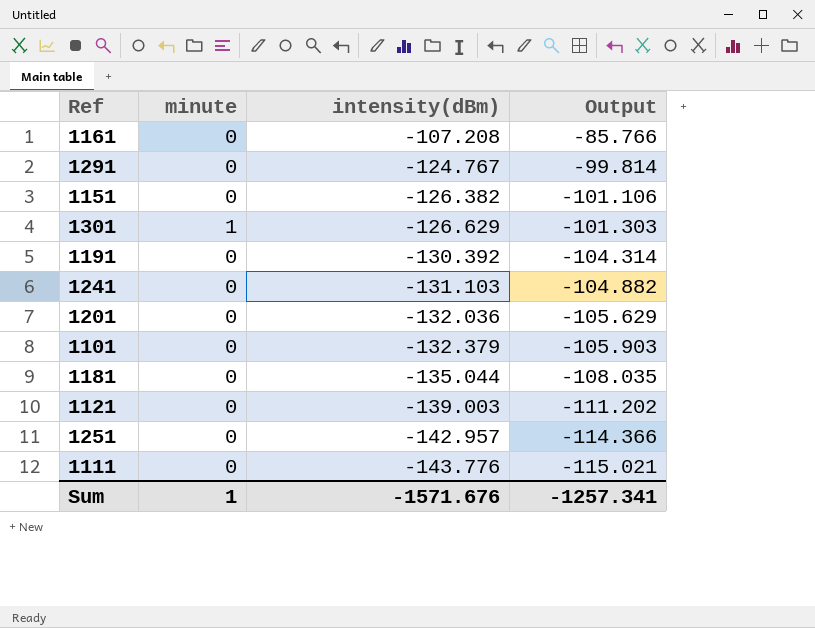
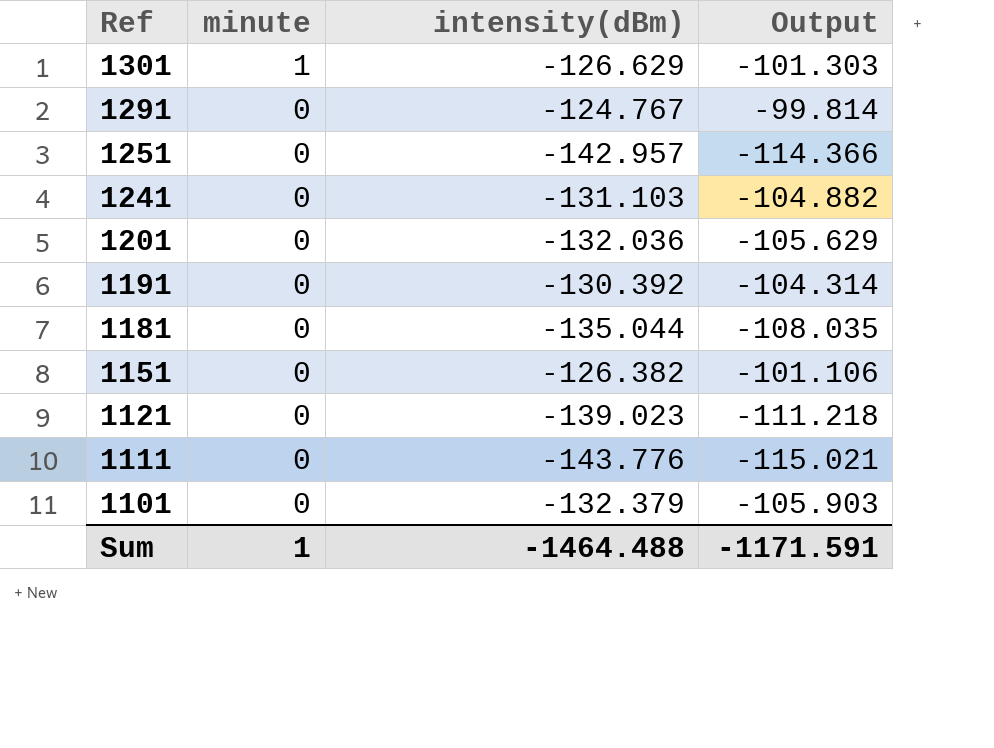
row order: intensity(dBm) descending -> Ref descending
row 1161: 0 | -107.208 | -85.766 -> none
1121 | intensity(dBm): -139.003 -> -139.023
1121 | Output: -111.202 -> -111.218
Sum | intensity(dBm): -1571.676 -> -1464.488
Sum | Output: -1257.341 -> -1171.591

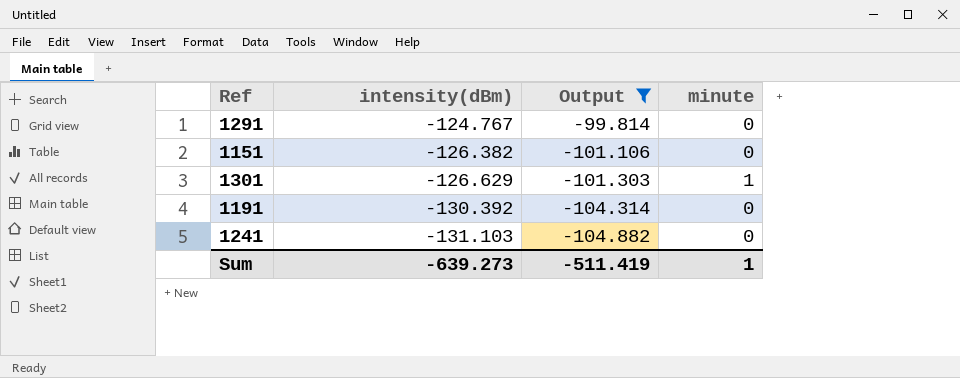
filter: none -> Output >= -104.882
row order: Ref descending -> intensity(dBm) descending
column minute | position: 2 -> 4
Sum | intensity(dBm): -1464.488 -> -639.273
Sum | Output: -1171.591 -> -511.419

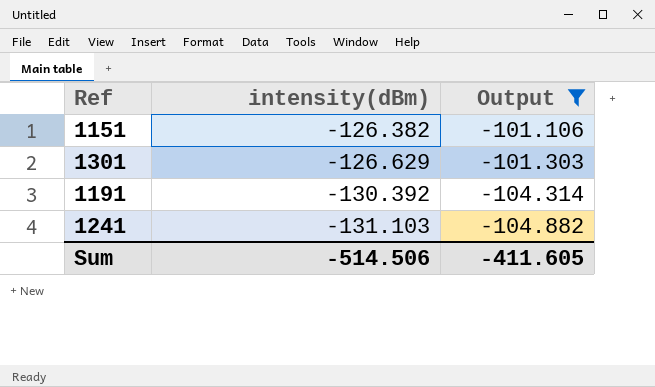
column minute | position: 4 -> none
row 1291: -124.767 | -99.814 | 0 -> none
Sum | intensity(dBm): -639.273 -> -514.506
Sum | Output: -511.419 -> -411.605

